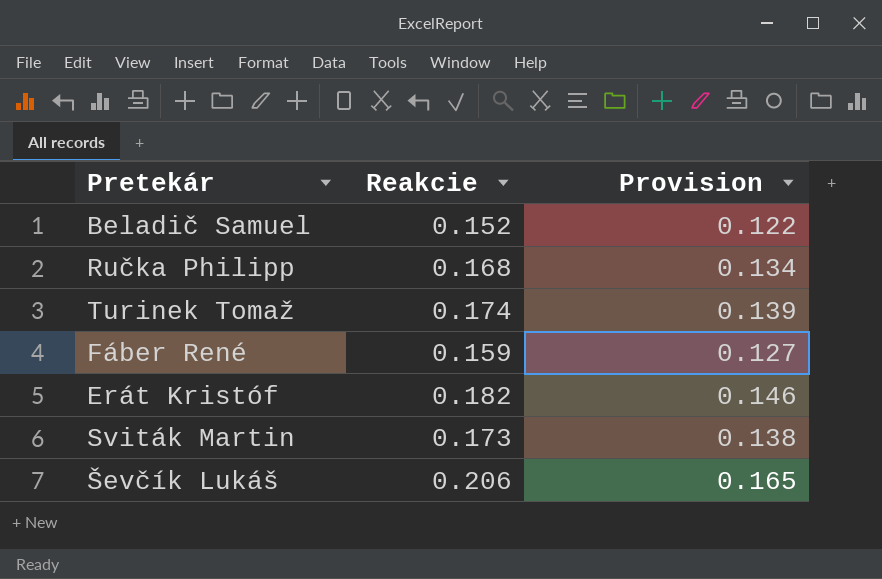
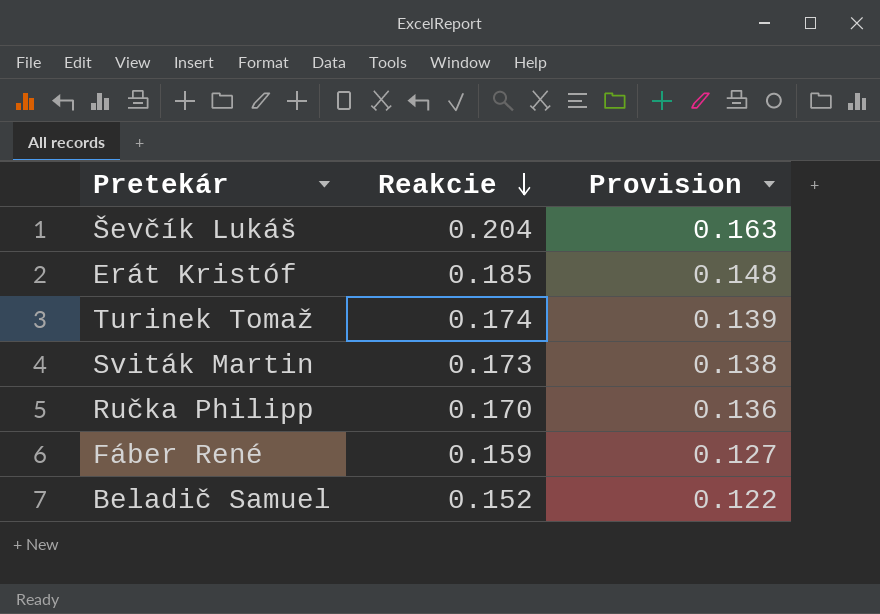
row order: none -> Reakcie descending
Ševčík Lukáš | Reakcie: 0.206 -> 0.204
Ševčík Lukáš | Provision: 0.165 -> 0.163
Erát Kristóf | Reakcie: 0.182 -> 0.185
Erát Kristóf | Provision: 0.146 -> 0.148
Ručka Philipp | Reakcie: 0.168 -> 0.170
Ručka Philipp | Provision: 0.134 -> 0.136

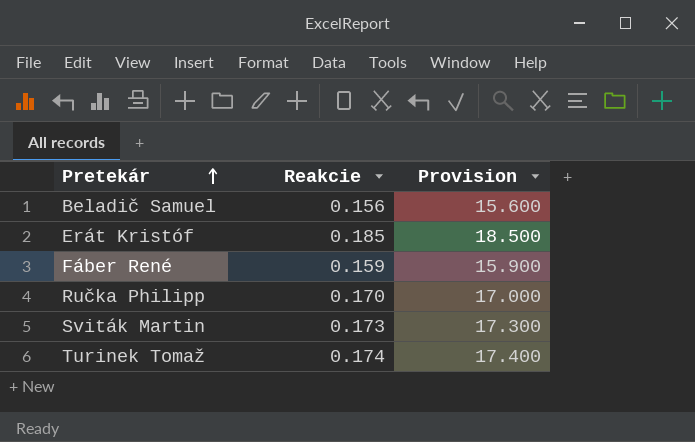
row order: Reakcie descending -> Pretekár ascending
column Provision | formula: [Reakcie] * 0.8 -> [Reakcie] * 100
row Ševčík Lukáš: 0.204 | 0.163 -> none
Beladič Samuel | Reakcie: 0.152 -> 0.156

